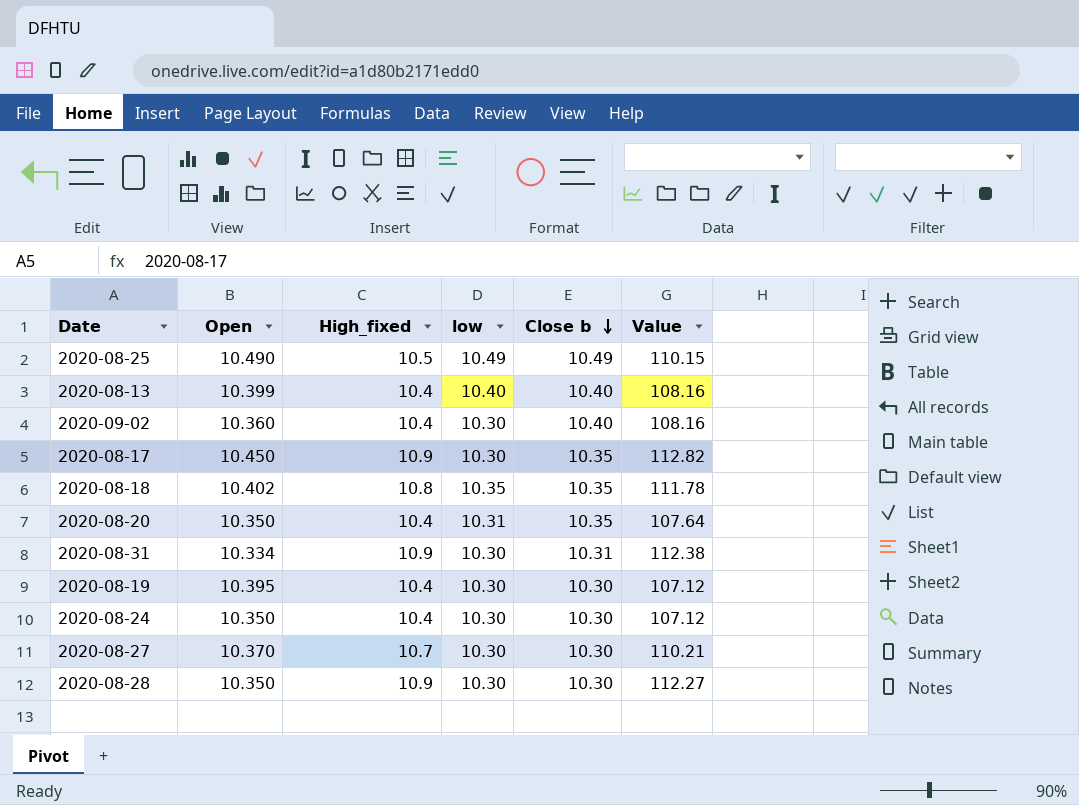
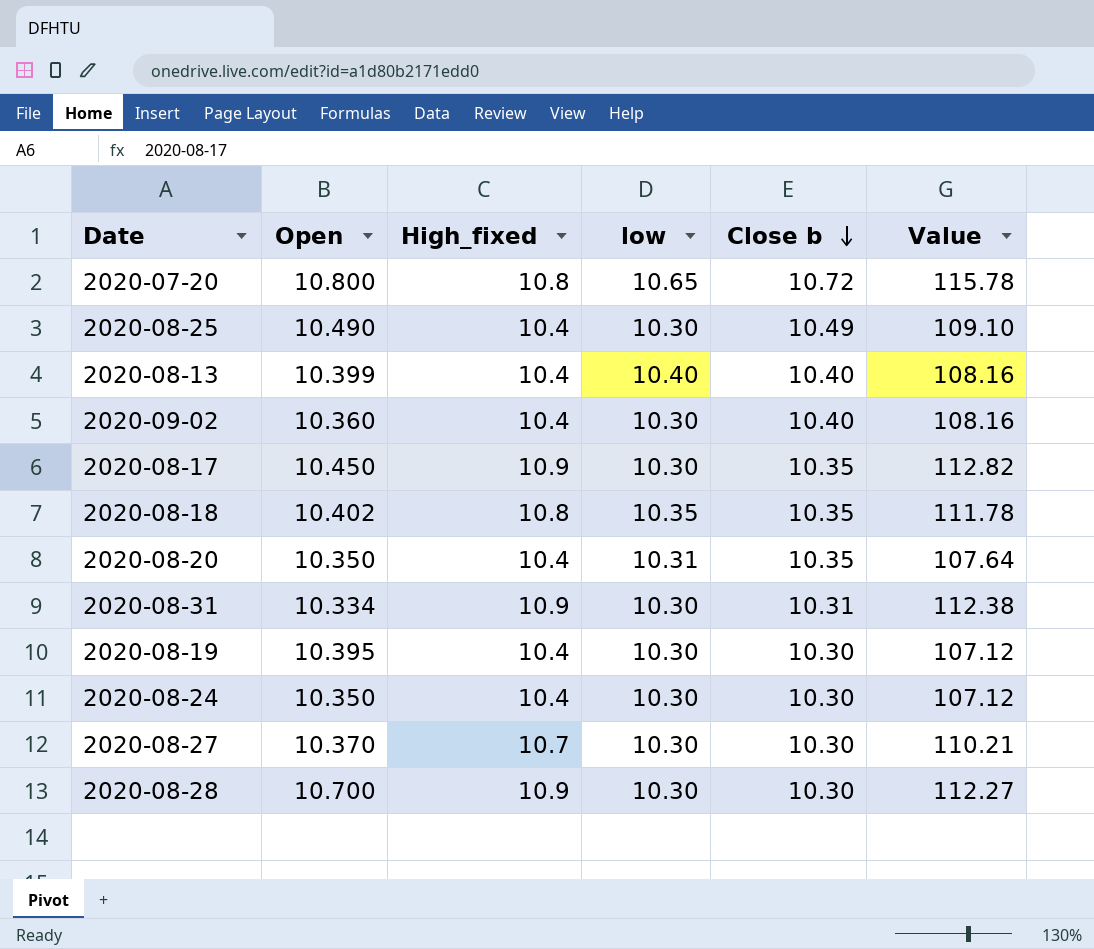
row 2020-07-20: none -> 10.800 | 10.8 | 10.65 | 10.72 | 115.78
2020-08-25 | High_fixed: 10.5 -> 10.4
2020-08-25 | low: 10.49 -> 10.30
2020-08-25 | Value: 110.15 -> 109.10
2020-08-28 | Open: 10.350 -> 10.700

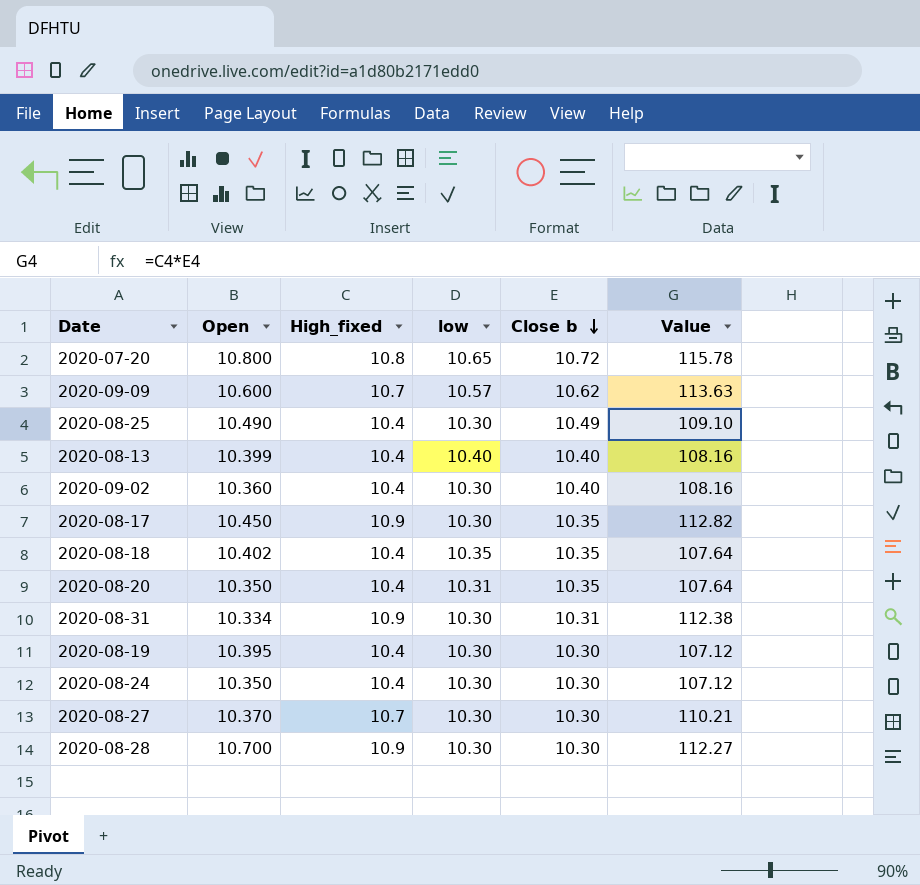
row 2020-09-09: none -> 10.600 | 10.7 | 10.57 | 10.62 | 113.63
2020-08-18 | High_fixed: 10.8 -> 10.4
2020-08-18 | Value: 111.78 -> 107.64

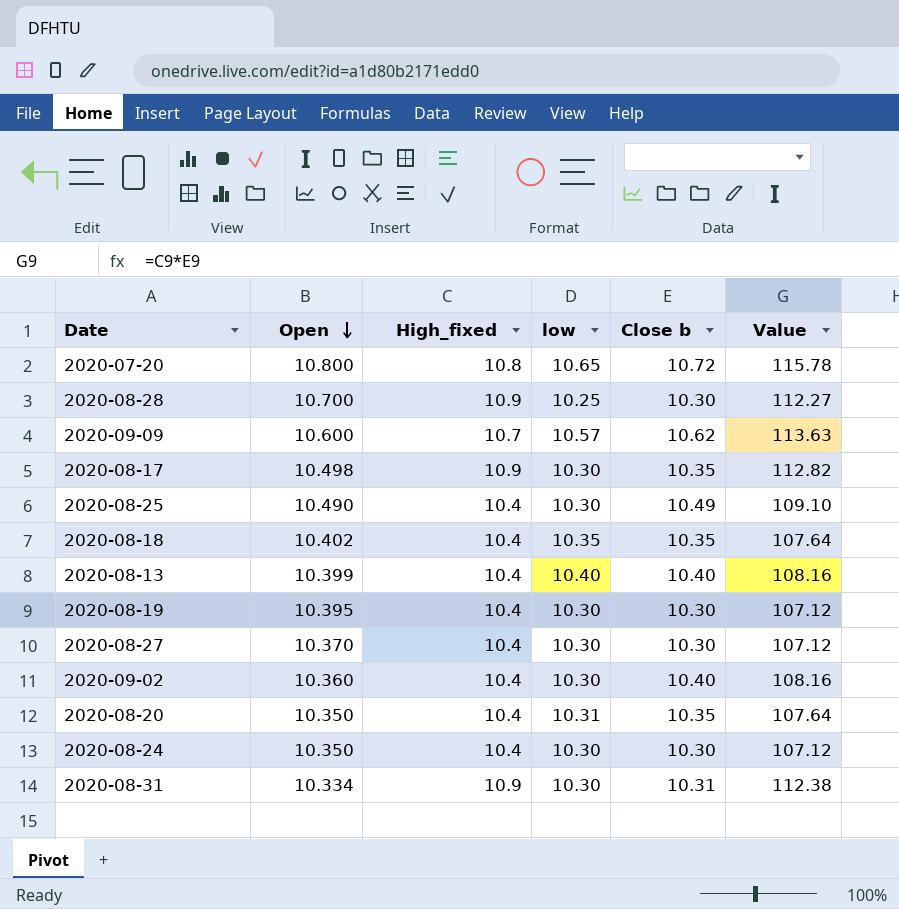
row order: Close b descending -> Open descending
2020-08-28 | low: 10.30 -> 10.25
2020-08-17 | Open: 10.450 -> 10.498
2020-08-27 | High_fixed: 10.7 -> 10.4
2020-08-27 | Value: 110.21 -> 107.12

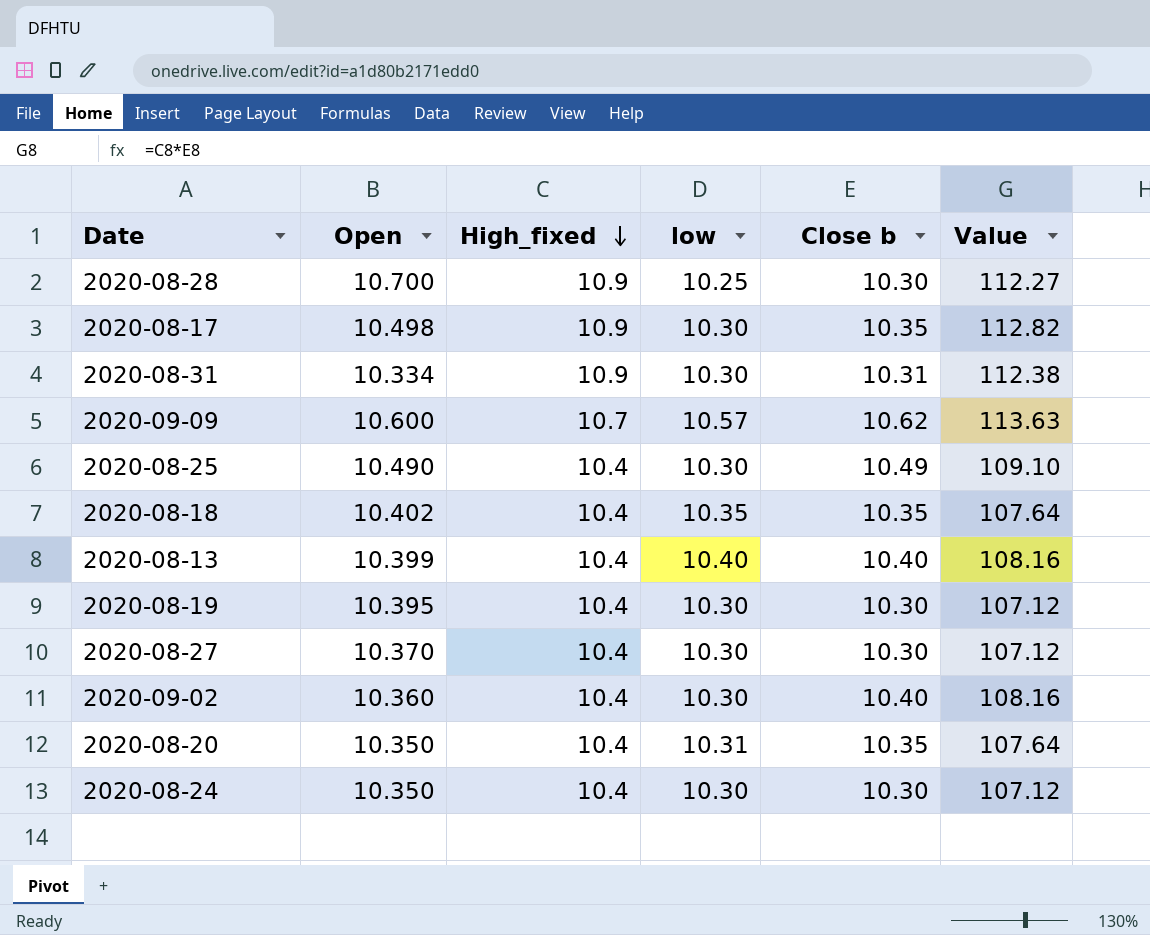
row order: Open descending -> High_fixed descending
row 2020-07-20: 10.800 | 10.8 | 10.65 | 10.72 | 115.78 -> none

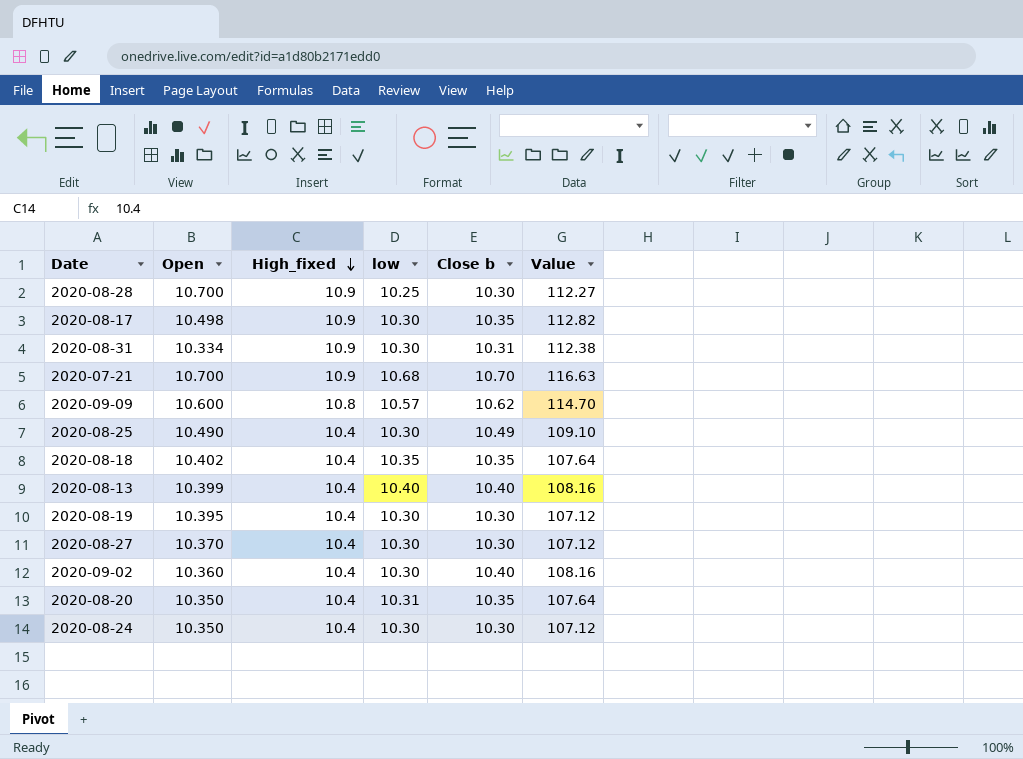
row 2020-07-21: none -> 10.700 | 10.9 | 10.68 | 10.70 | 116.63
2020-09-09 | High_fixed: 10.7 -> 10.8
2020-09-09 | Value: 113.63 -> 114.70

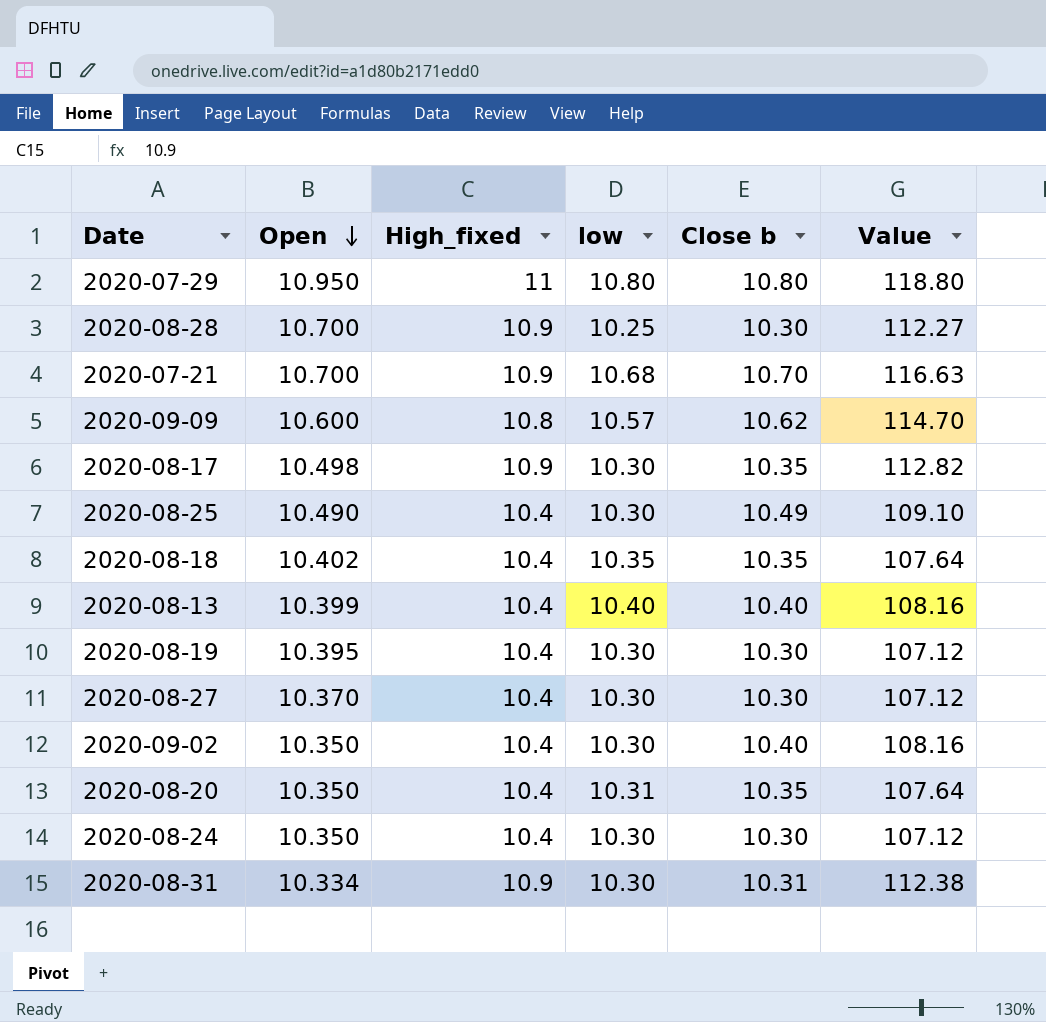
row order: High_fixed descending -> Open descending
row 2020-07-29: none -> 10.950 | 11 | 10.80 | 10.80 | 118.80
2020-09-02 | Open: 10.360 -> 10.350

